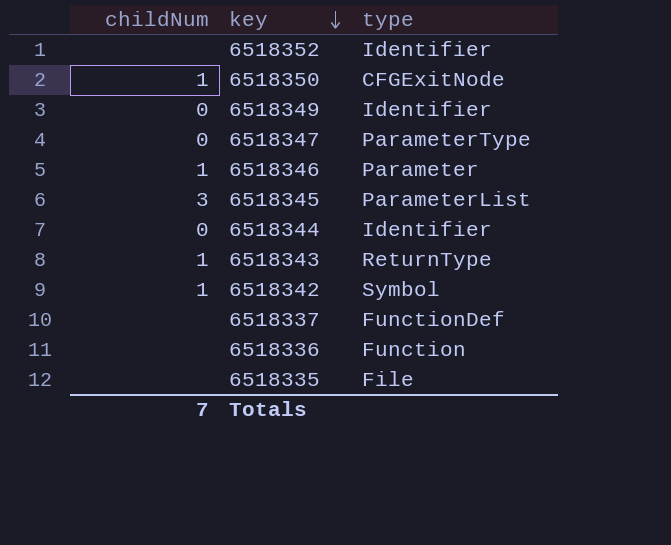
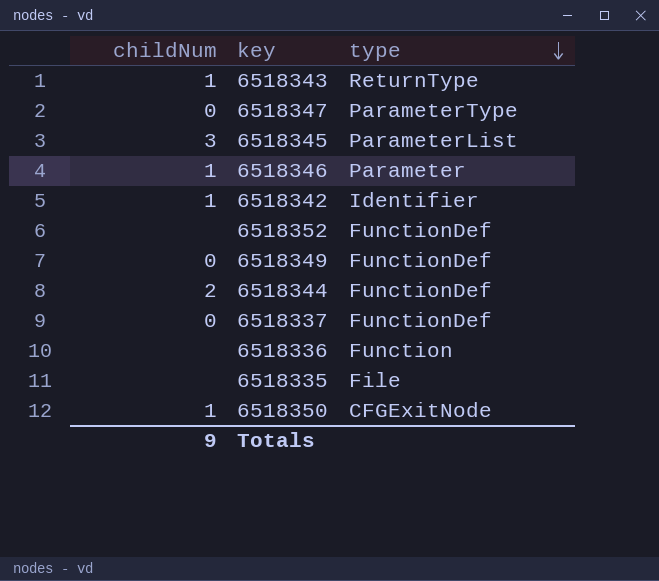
row order: key descending -> type descending
6518342 | type: Symbol -> Identifier
6518352 | type: Identifier -> FunctionDef
6518349 | type: Identifier -> FunctionDef
6518344 | childNum: 0 -> 2
6518344 | type: Identifier -> FunctionDef
6518337 | childNum: none -> 0
Totals | childNum: 7 -> 9

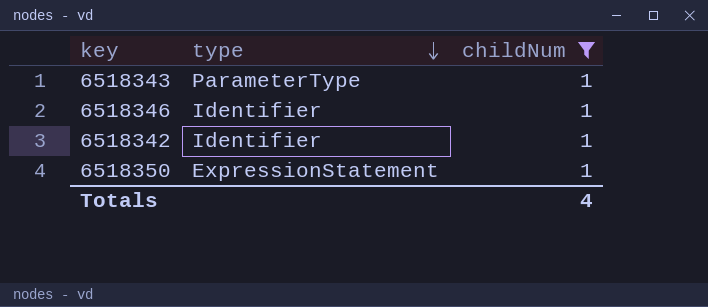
filter: none -> childNum = 1
column childNum | position: 1 -> 3
6518343 | type: ReturnType -> ParameterType
6518346 | type: Parameter -> Identifier
6518350 | type: CFGExitNode -> ExpressionStatement
Totals | childNum: 9 -> 4

